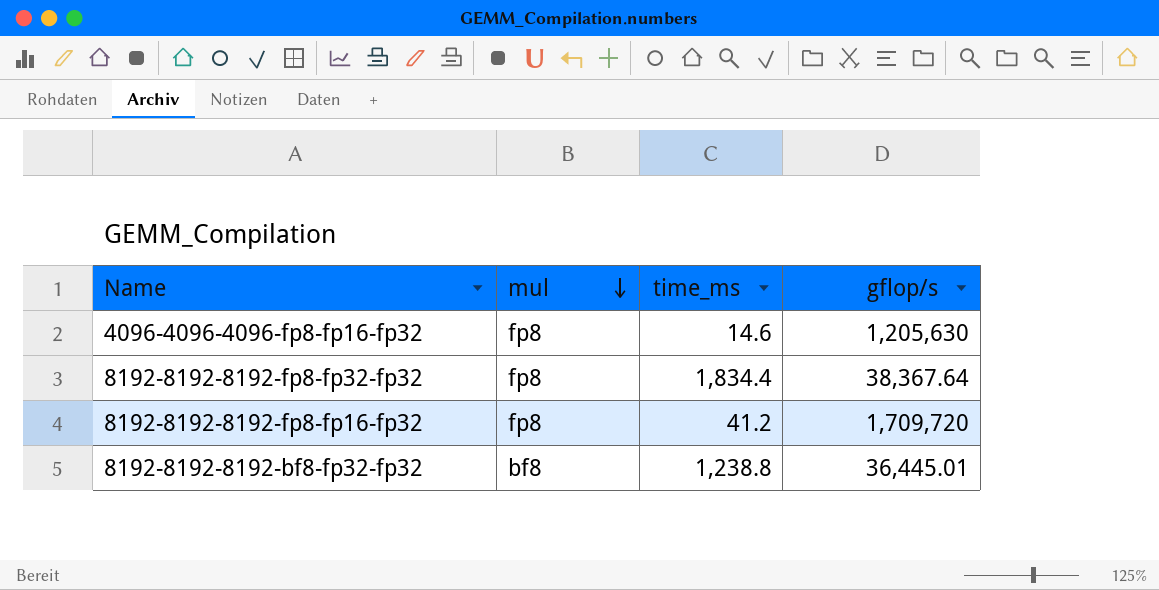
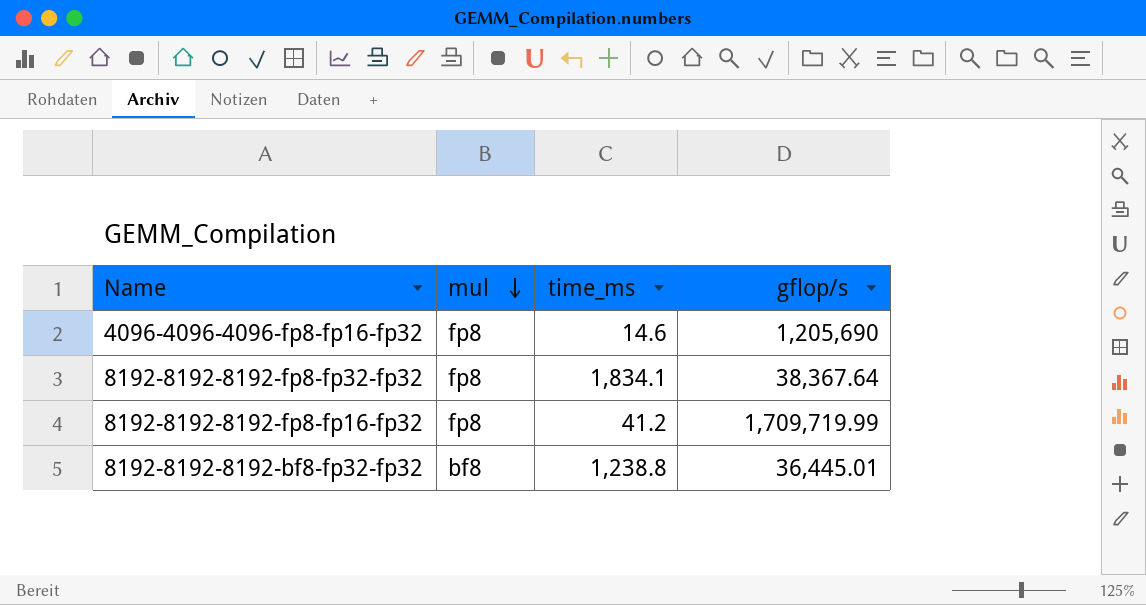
4096-4096-4096-fp8-fp16-fp32 | gflop/s: 1,205,630 -> 1,205,690
8192-8192-8192-fp8-fp32-fp32 | time_ms: 1,834.4 -> 1,834.1
8192-8192-8192-fp8-fp16-fp32 | gflop/s: 1,709,720 -> 1,709,719.99

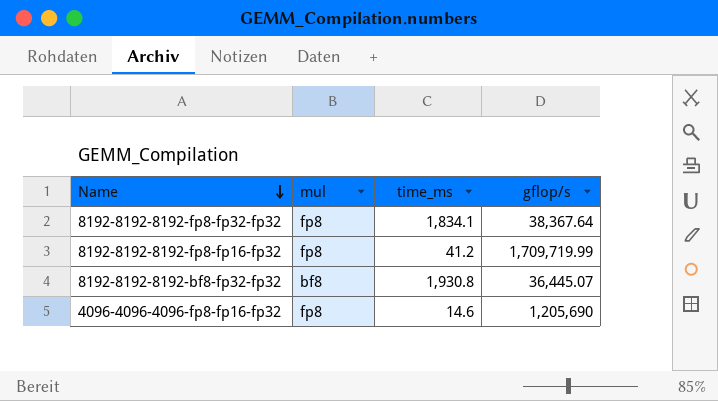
row order: mul descending -> Name descending
8192-8192-8192-bf8-fp32-fp32 | time_ms: 1,238.8 -> 1,930.8
8192-8192-8192-bf8-fp32-fp32 | gflop/s: 36,445.01 -> 36,445.07

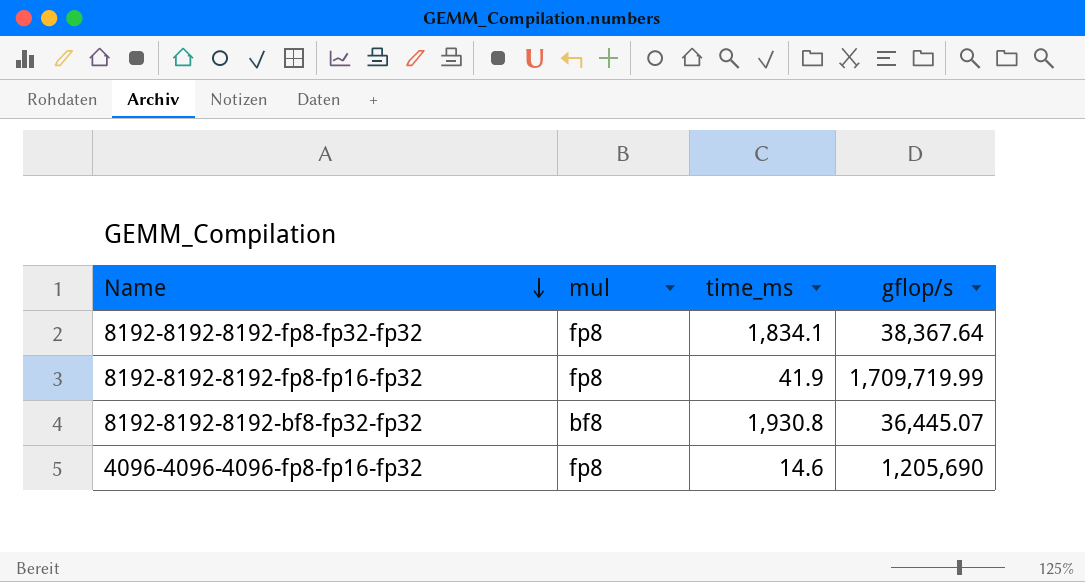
8192-8192-8192-fp8-fp16-fp32 | time_ms: 41.2 -> 41.9

